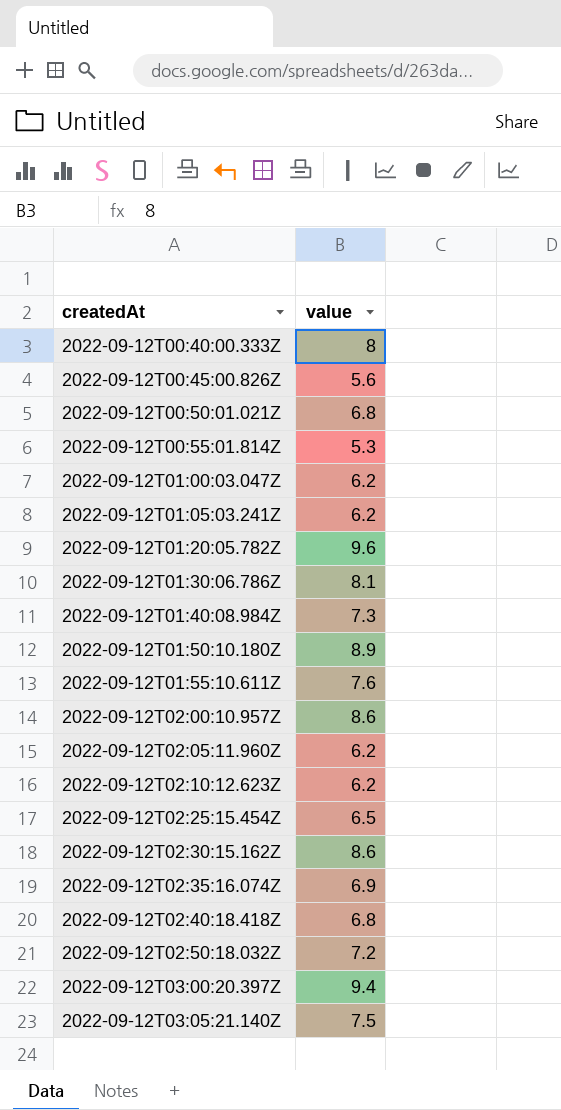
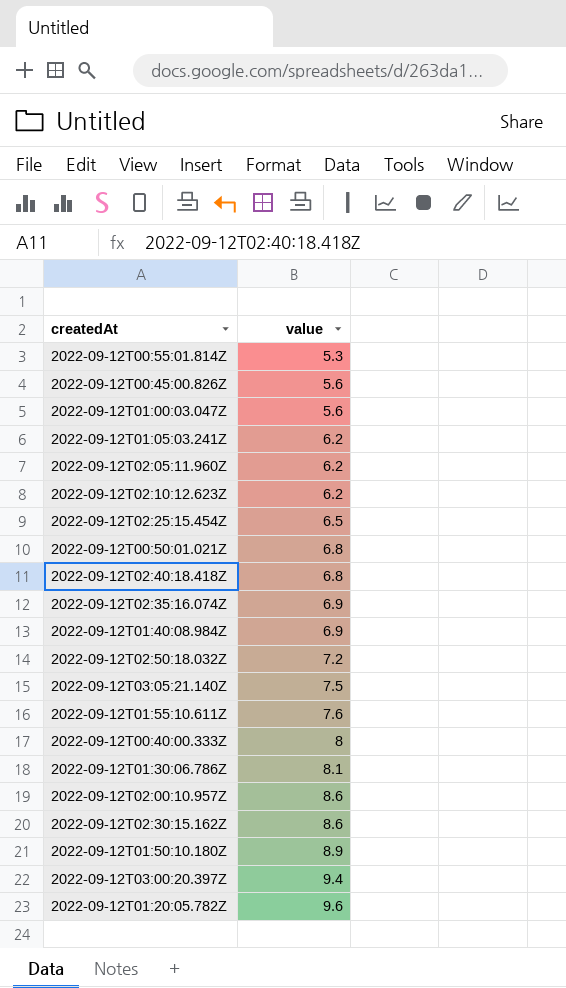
row order: createdAt ascending -> value ascending
2022-09-12T01:00:03.047Z | value: 6.2 -> 5.6
2022-09-12T01:40:08.984Z | value: 7.3 -> 6.9

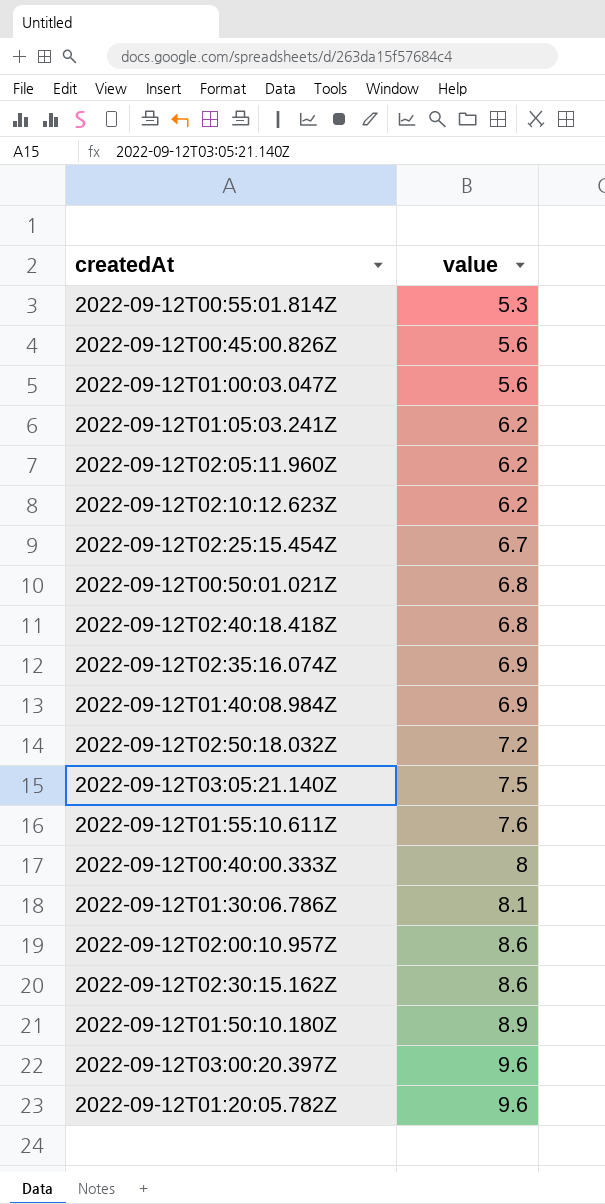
2022-09-12T02:25:15.454Z | value: 6.5 -> 6.7
2022-09-12T03:00:20.397Z | value: 9.4 -> 9.6

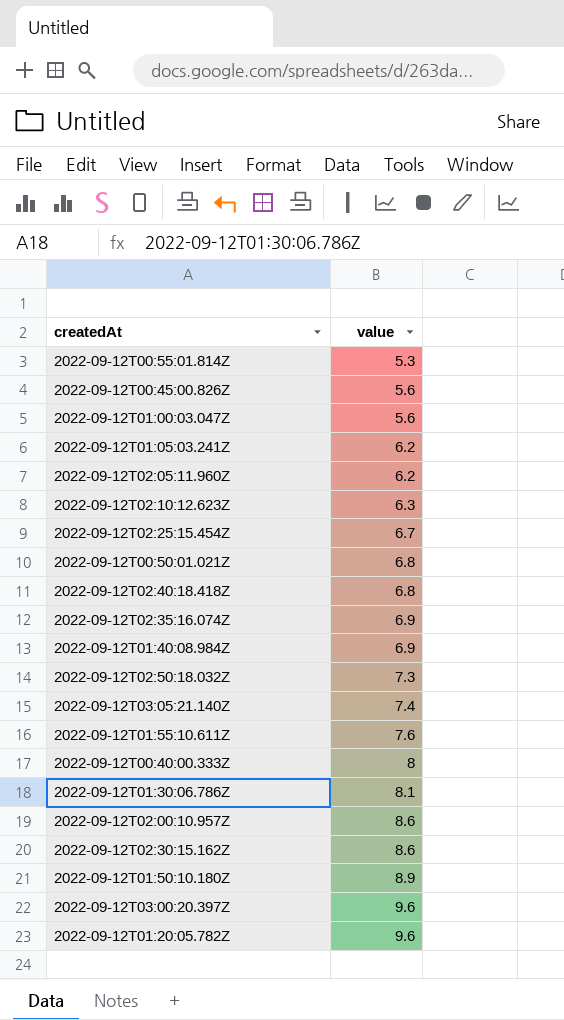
2022-09-12T02:10:12.623Z | value: 6.2 -> 6.3
2022-09-12T02:50:18.032Z | value: 7.2 -> 7.3
2022-09-12T03:05:21.140Z | value: 7.5 -> 7.4

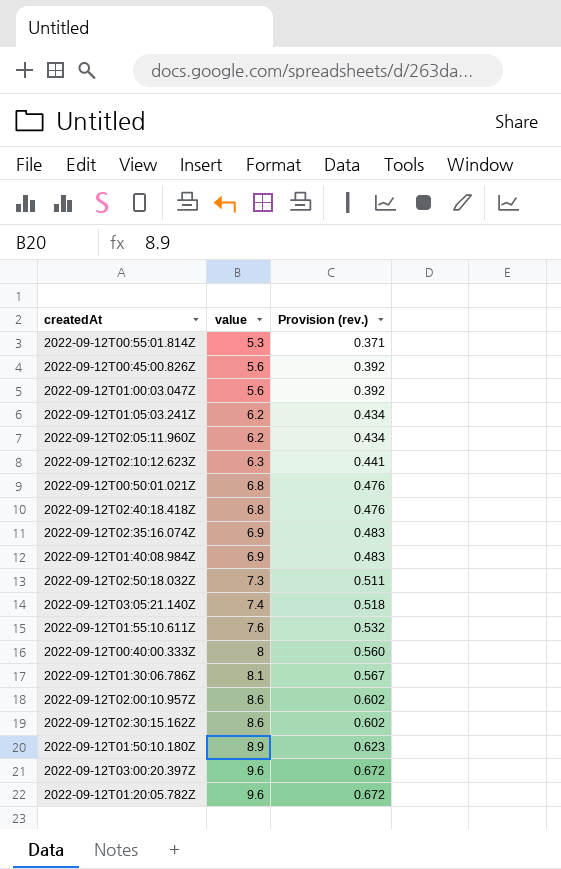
column Provision (rev.) | formula: none -> [value] * 0.07
row 2022-09-12T02:25:15.454Z: 6.7 -> none

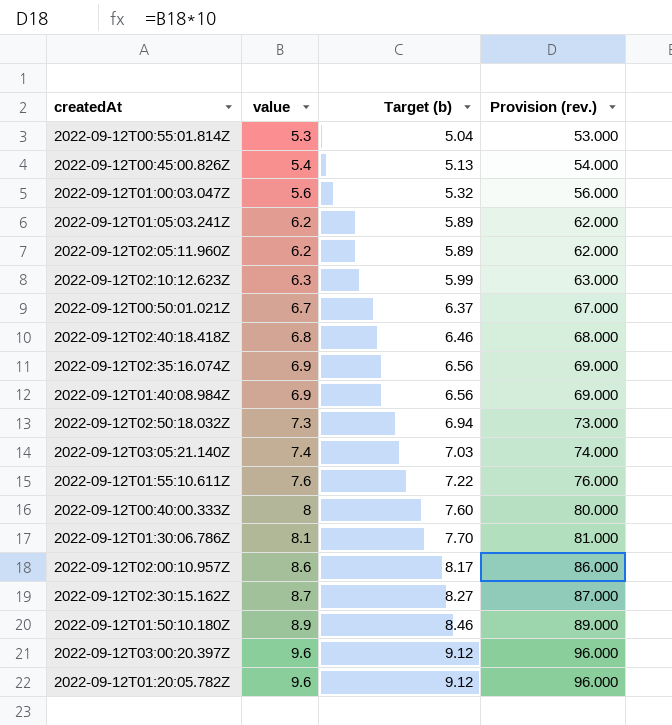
column Target (b) | formula: none -> [value] * 0.95
column Provision (rev.) | formula: [value] * 0.07 -> [value] * 10
2022-09-12T00:45:00.826Z | value: 5.6 -> 5.4
2022-09-12T00:50:01.021Z | value: 6.8 -> 6.7
2022-09-12T02:30:15.162Z | value: 8.6 -> 8.7

